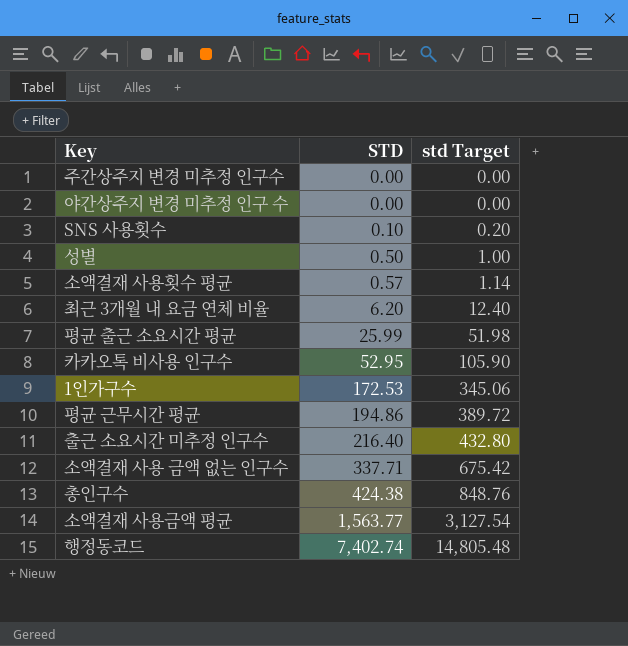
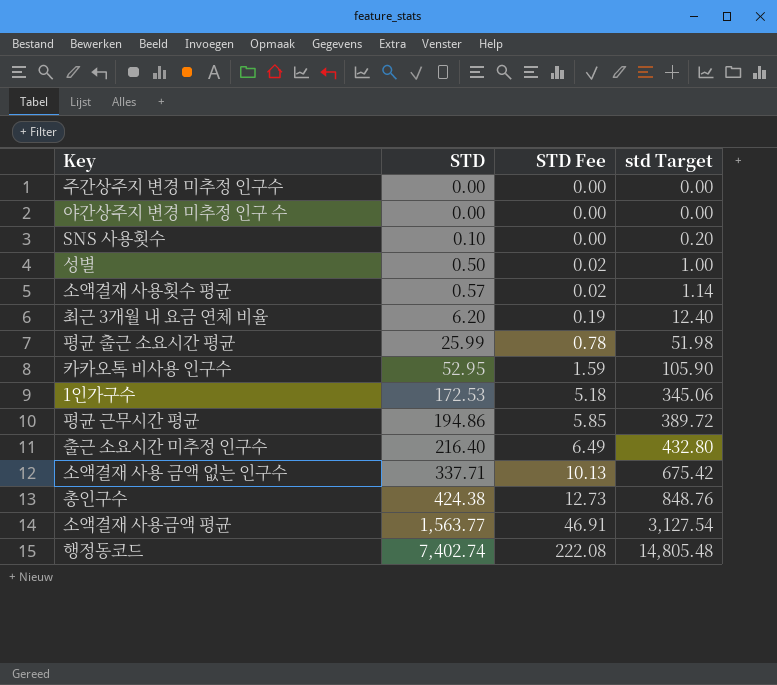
column STD Fee | formula: none -> [STD] * 0.03

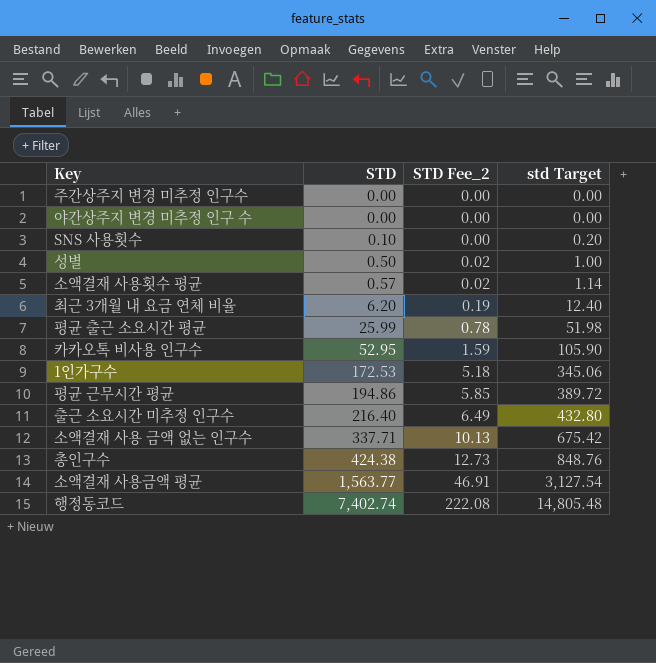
column name: STD Fee -> STD Fee_2

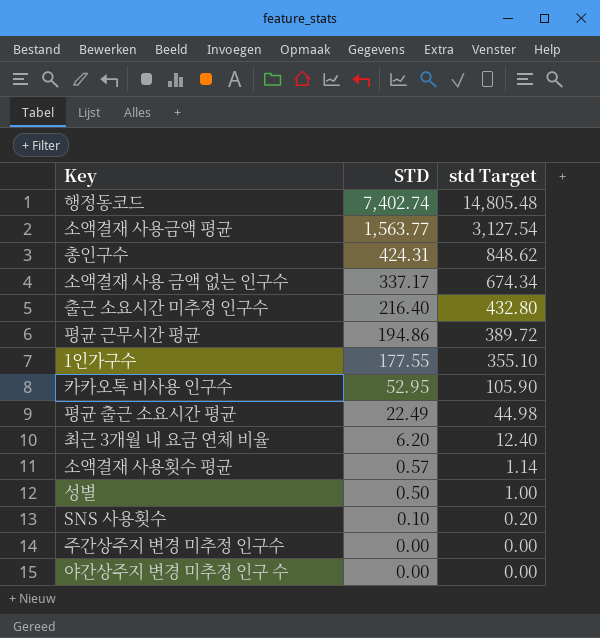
row order: STD ascending -> STD descending
column STD Fee_2 | formula: [STD] * 0.03 -> none
총인구수 | STD: 424.38 -> 424.31
총인구수 | std Target: 848.76 -> 848.62
소액결재 사용 금액 없는 인구수 | STD: 337.71 -> 337.17
소액결재 사용 금액 없는 인구수 | std Target: 675.42 -> 674.34
1인가구수 | STD: 172.53 -> 177.55
1인가구수 | std Target: 345.06 -> 355.10
평균 출근 소요시간 평균 | STD: 25.99 -> 22.49
평균 출근 소요시간 평균 | std Target: 51.98 -> 44.98

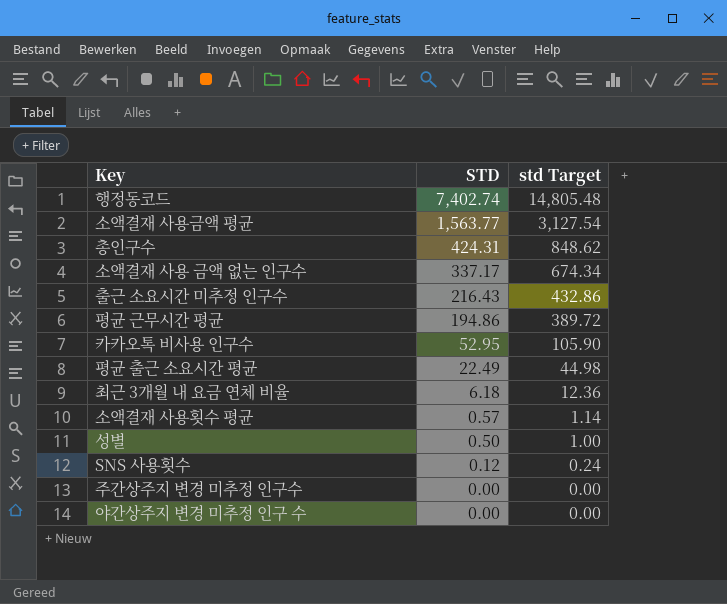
row 1인가구수: 177.55 | 355.10 -> none
출근 소요시간 미추정 인구수 | STD: 216.40 -> 216.43
출근 소요시간 미추정 인구수 | std Target: 432.80 -> 432.86
최근 3개월 내 요금 연체 비율 | STD: 6.20 -> 6.18
최근 3개월 내 요금 연체 비율 | std Target: 12.40 -> 12.36
SNS 사용횟수 | STD: 0.10 -> 0.12
SNS 사용횟수 | std Target: 0.20 -> 0.24

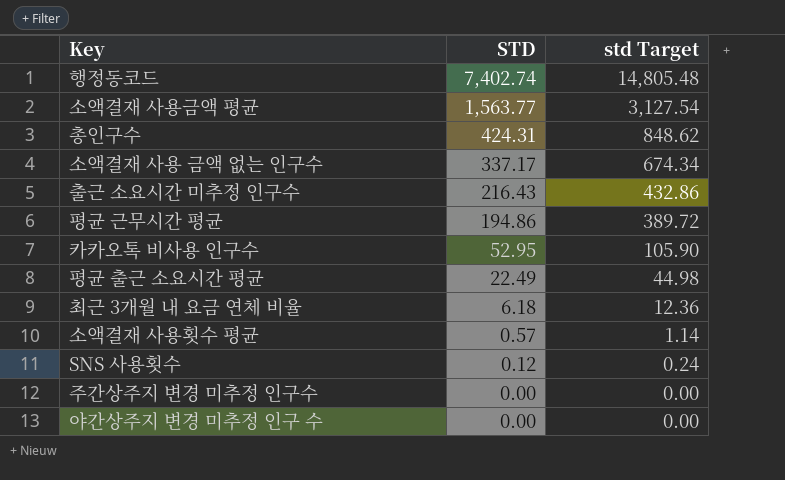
row 성별: 0.50 | 1.00 -> none

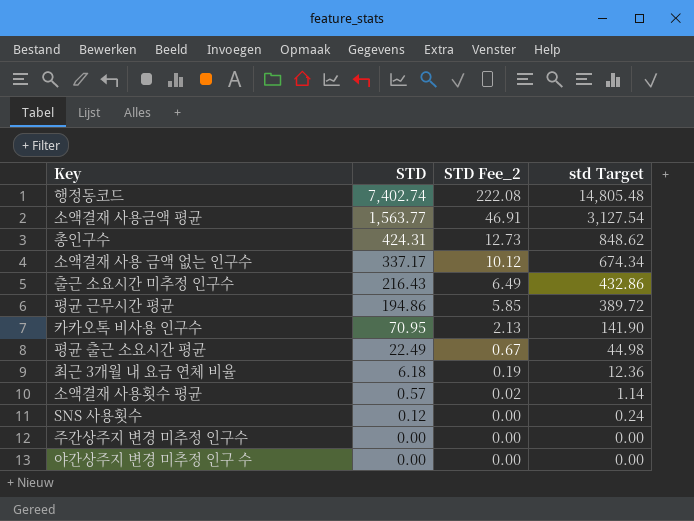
column STD Fee_2 | formula: none -> [STD] * 0.03
카카오톡 비사용 인구수 | STD: 52.95 -> 70.95
카카오톡 비사용 인구수 | std Target: 105.90 -> 141.90

